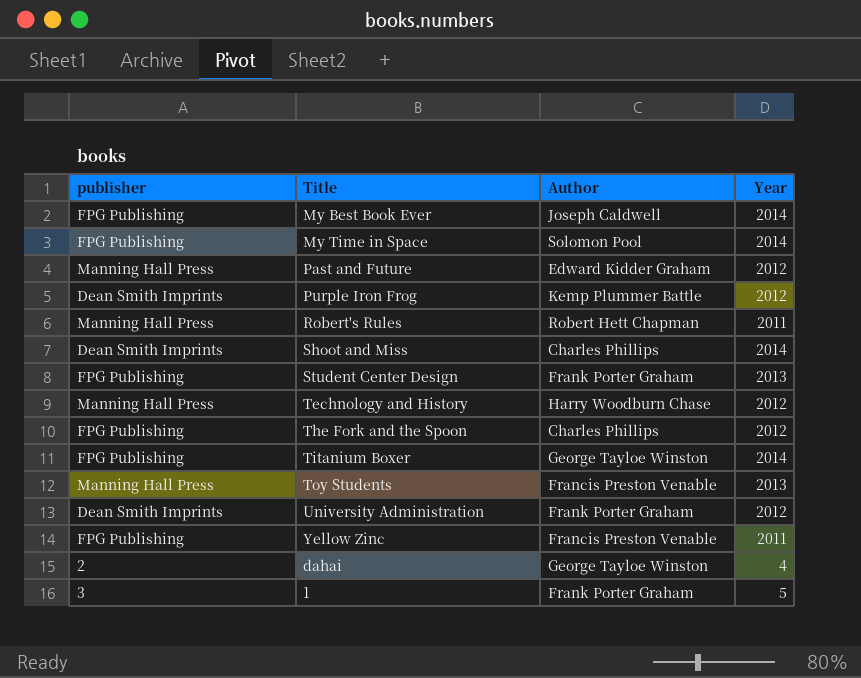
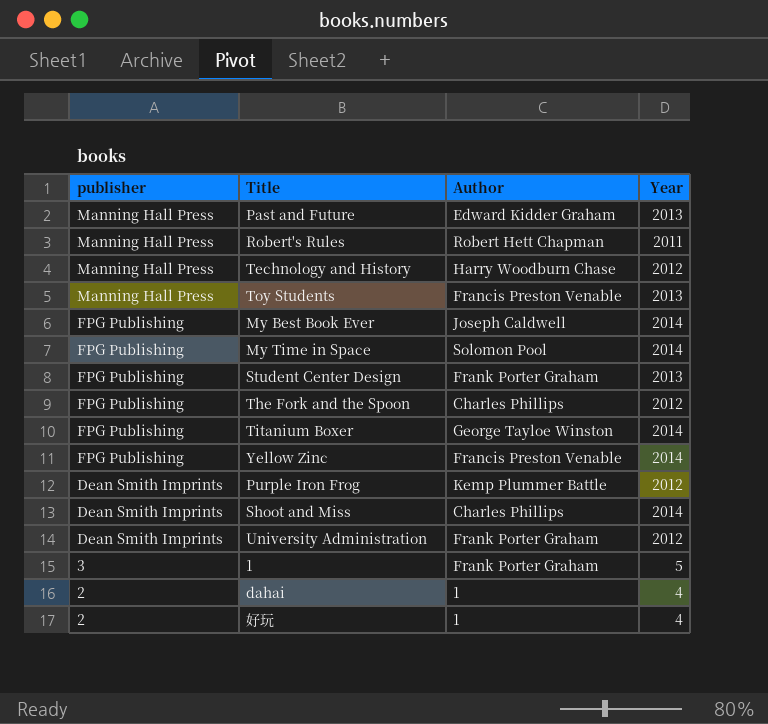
row order: none -> publisher descending
Past and Future | Year: 2012 -> 2013
Yellow Zinc | Year: 2011 -> 2014
dahai | Author: George Tayloe Winston -> 1
row 好玩: none -> 2 | 1 | 4

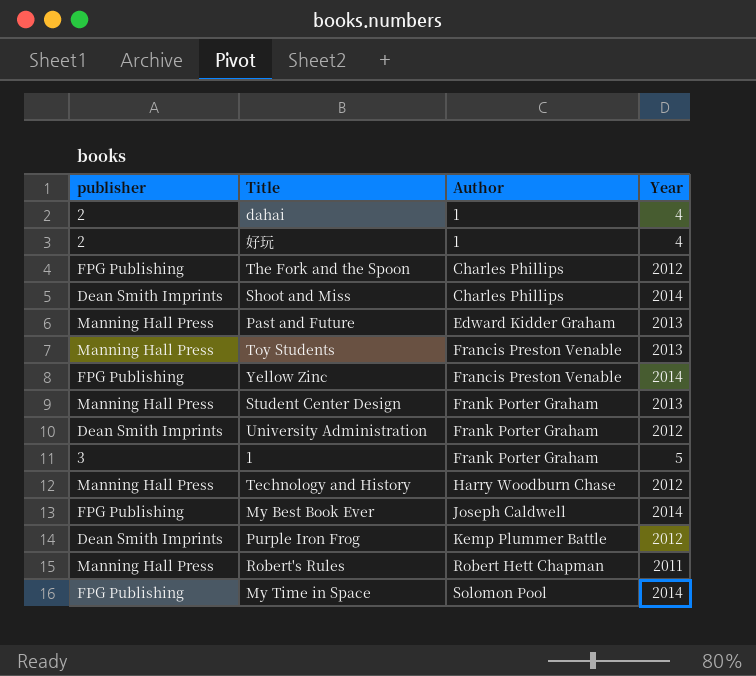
row order: publisher descending -> Author ascending
row Titanium Boxer: FPG Publishing | George Tayloe Winston | 2014 -> none
Student Center Design | publisher: FPG Publishing -> Manning Hall Press

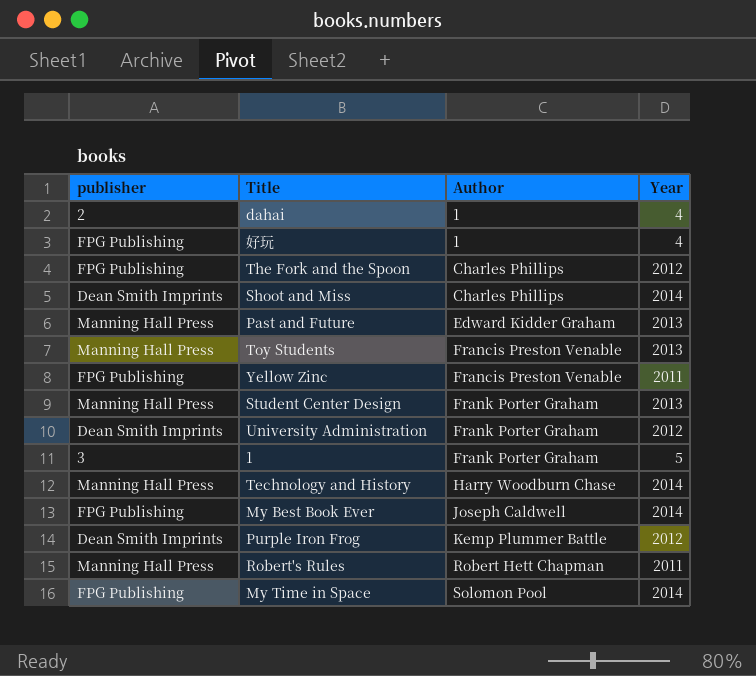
好玩 | publisher: 2 -> FPG Publishing
Yellow Zinc | Year: 2014 -> 2011
Technology and History | Year: 2012 -> 2014

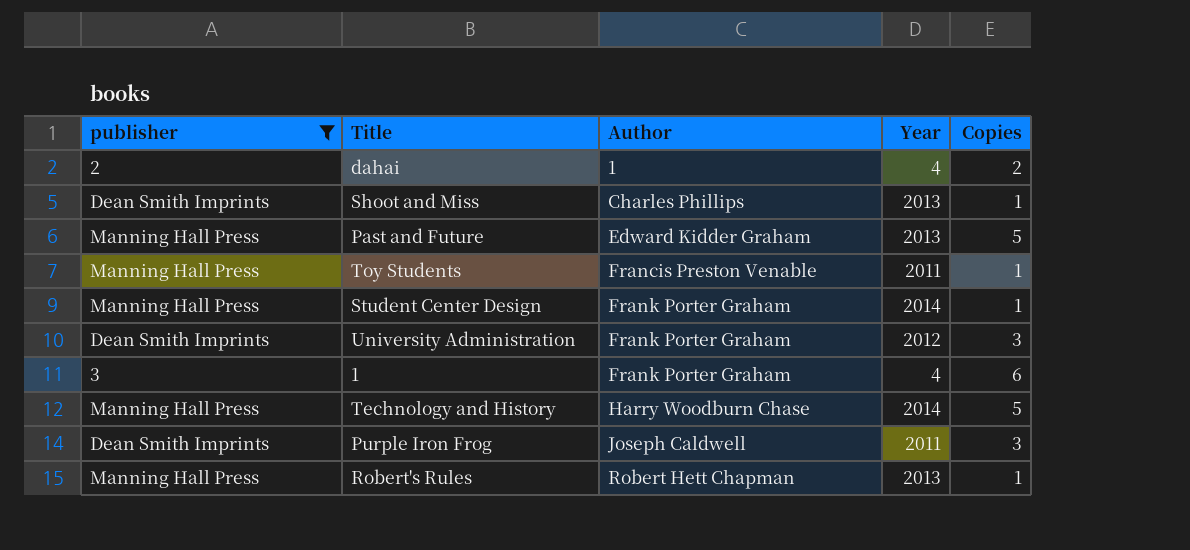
filter: none -> publisher != FPG Publishing
column Copies | position: none -> 5
Shoot and Miss | Year: 2014 -> 2013
Toy Students | Year: 2013 -> 2011
Student Center Design | Year: 2013 -> 2014
1 | Year: 5 -> 4
Purple Iron Frog | Author: Kemp Plummer Battle -> Joseph Caldwell
Purple Iron Frog | Year: 2012 -> 2011
Robert's Rules | Year: 2011 -> 2013

